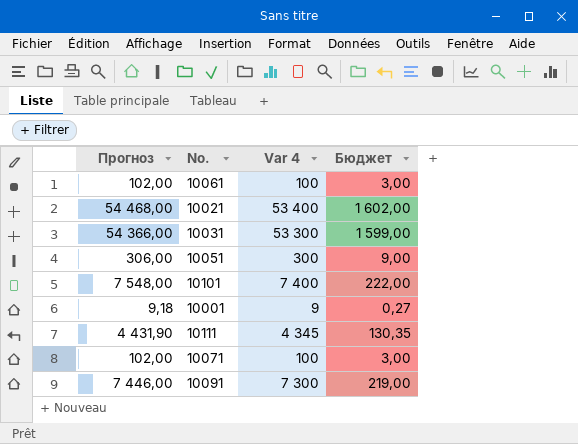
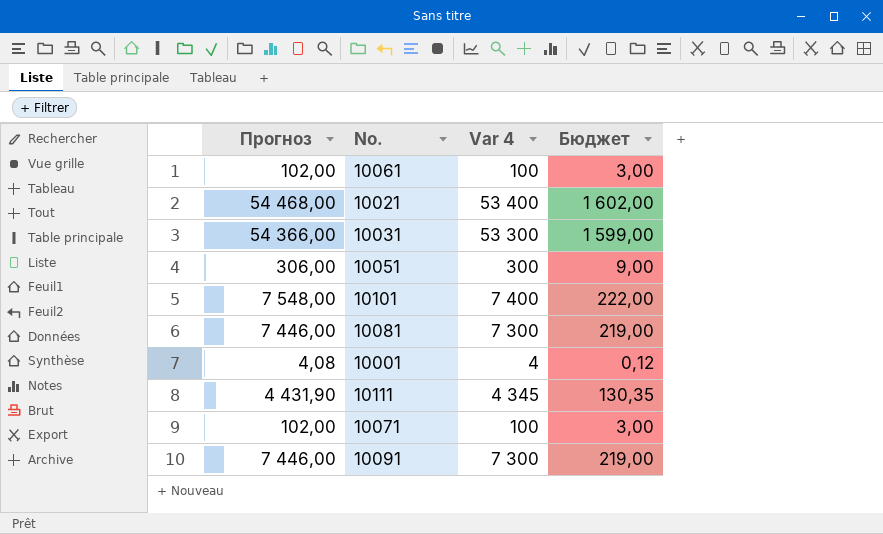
row 10081: none -> 7 446,00 | 7 300 | 219,00
10001 | Прогноз: 9,18 -> 4,08
10001 | Var 4: 9 -> 4
10001 | Бюджет: 0,27 -> 0,12

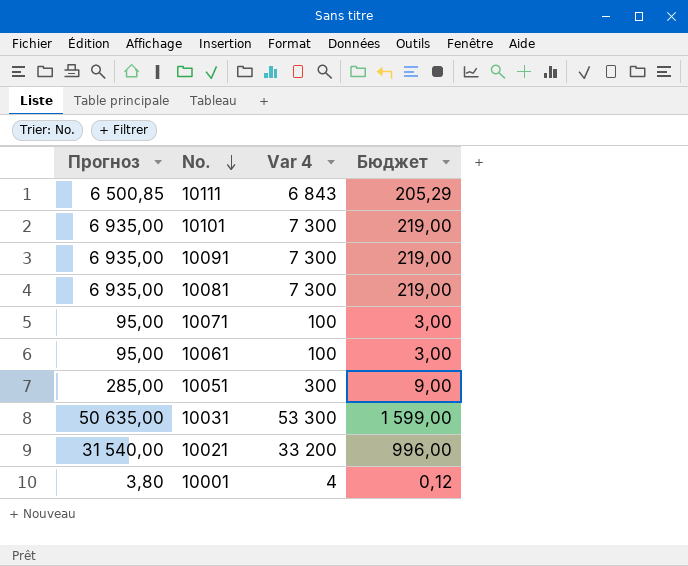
row order: none -> No. descending
column Прогноз | formula: [Var 4] * 1,02 -> [Var 4] * 0,95
10111 | Var 4: 4 345 -> 6 843
10111 | Бюджет: 130,35 -> 205,29
10101 | Var 4: 7 400 -> 7 300
10101 | Бюджет: 222,00 -> 219,00
10021 | Var 4: 53 400 -> 33 200
10021 | Бюджет: 1 602,00 -> 996,00

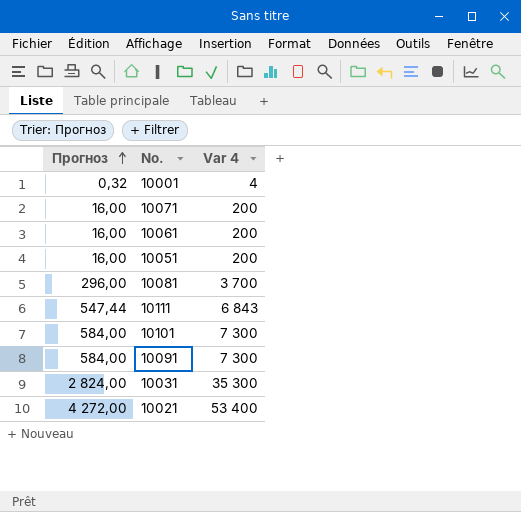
row order: No. descending -> Прогноз ascending
column Бюджет | formula: [Var 4] * 0,03 -> none
column Прогноз | formula: [Var 4] * 0,95 -> [Var 4] * 0,08
10071 | Var 4: 100 -> 200
10061 | Var 4: 100 -> 200
10051 | Var 4: 300 -> 200
10081 | Var 4: 7 300 -> 3 700
10031 | Var 4: 53 300 -> 35 300
10021 | Var 4: 33 200 -> 53 400

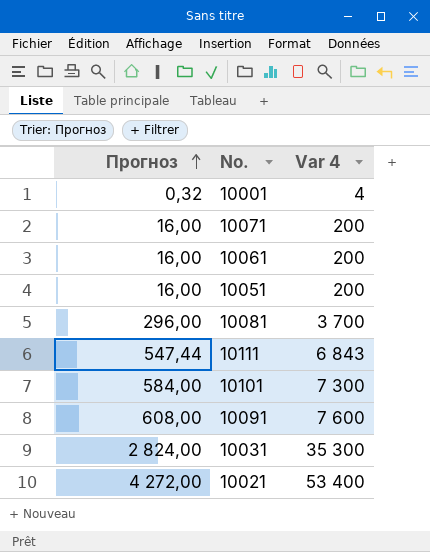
10091 | Прогноз: 584,00 -> 608,00
10091 | Var 4: 7 300 -> 7 600

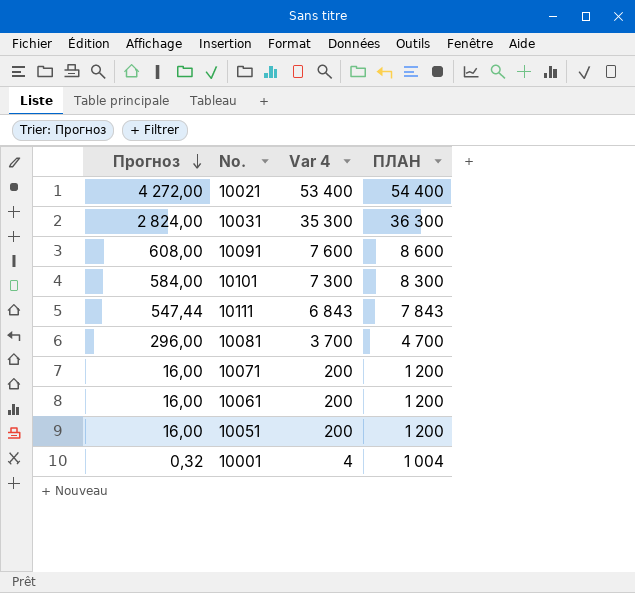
row order: Прогноз ascending -> Прогноз descending
column ПЛАН | formula: none -> [Var 4] + 1000

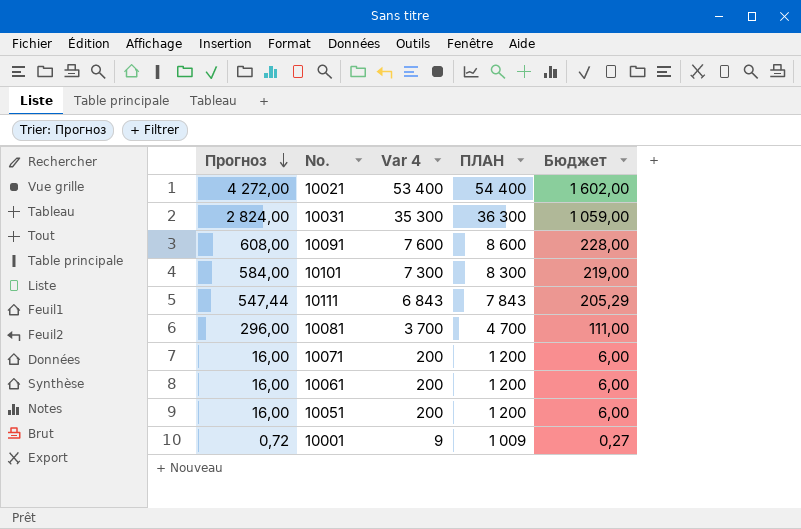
column Бюджет | formula: none -> [Var 4] * 0,03
10001 | Прогноз: 0,32 -> 0,72
10001 | Var 4: 4 -> 9
10001 | ПЛАН: 1 004 -> 1 009

